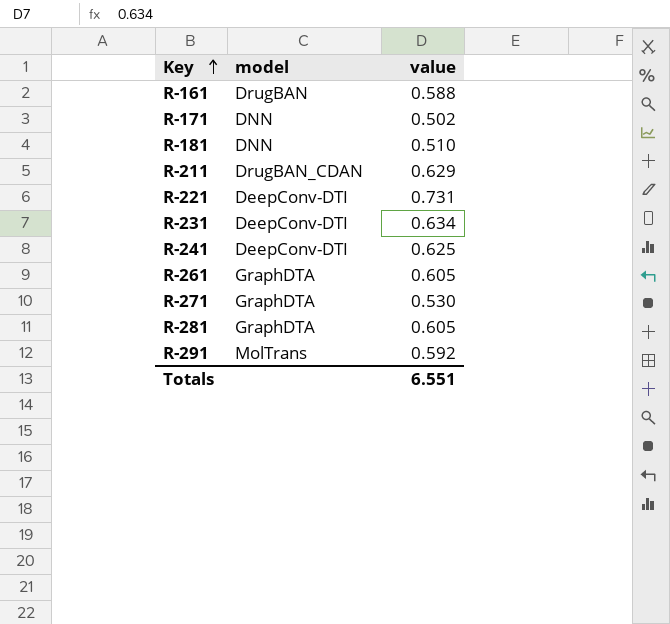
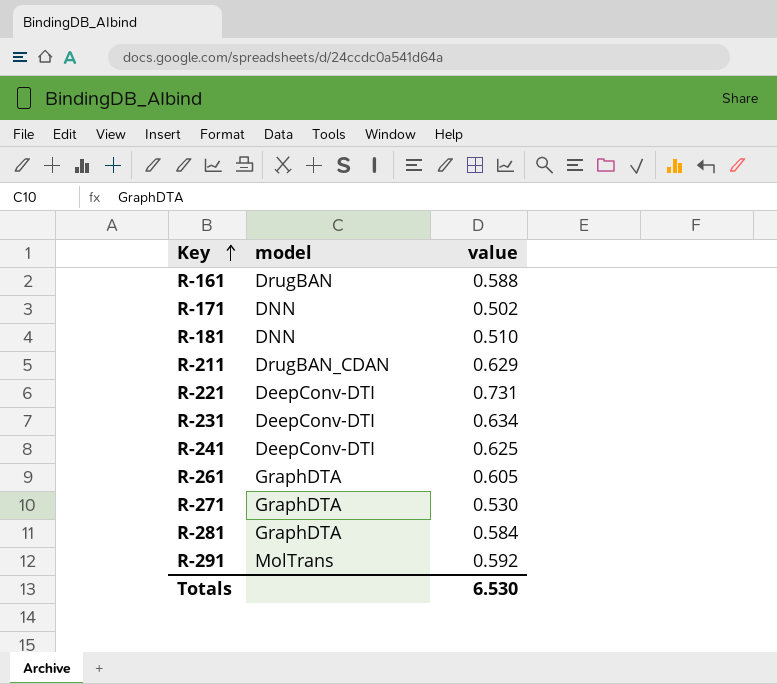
R-281 | value: 0.605 -> 0.584
Totals | value: 6.551 -> 6.530

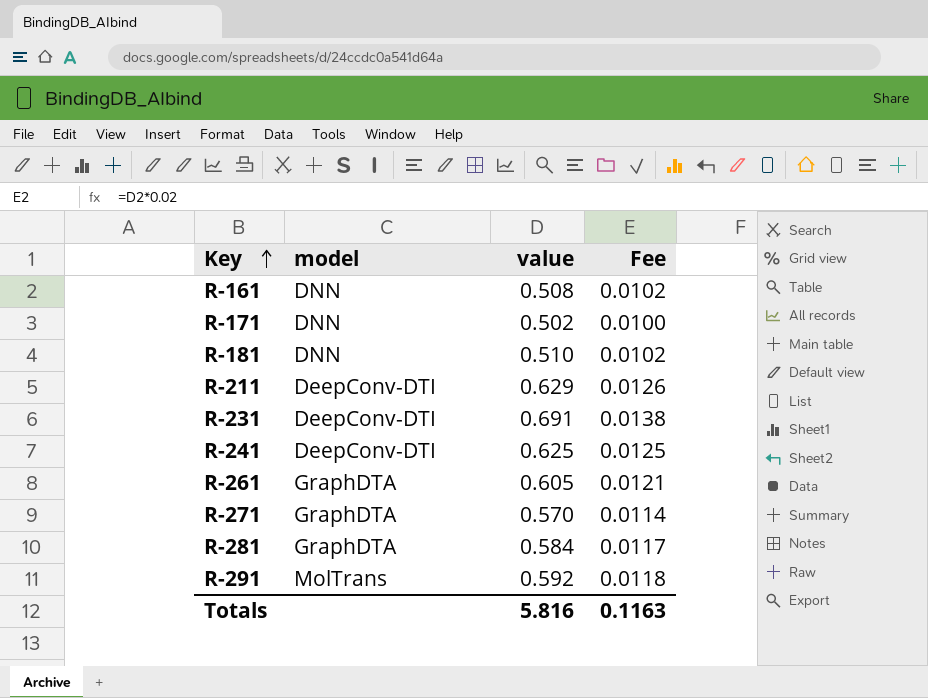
column Fee | formula: none -> [value] * 0.02
row R-221: DeepConv-DTI | 0.731 -> none
R-161 | model: DrugBAN -> DNN
R-161 | value: 0.588 -> 0.508
R-211 | model: DrugBAN_CDAN -> DeepConv-DTI
R-231 | value: 0.634 -> 0.691
R-271 | value: 0.530 -> 0.570
Totals | value: 6.530 -> 5.816

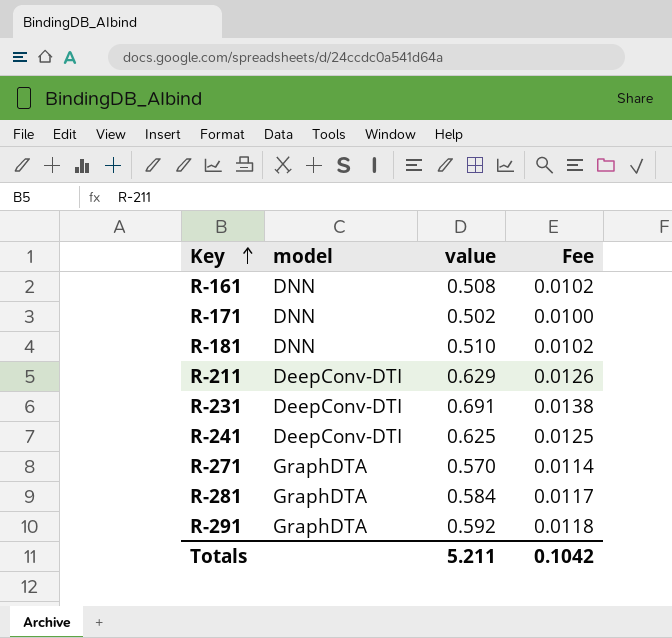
row R-261: GraphDTA | 0.605 | 0.0121 -> none
R-291 | model: MolTrans -> GraphDTA
Totals | value: 5.816 -> 5.211
Totals | Fee: 0.1163 -> 0.1042

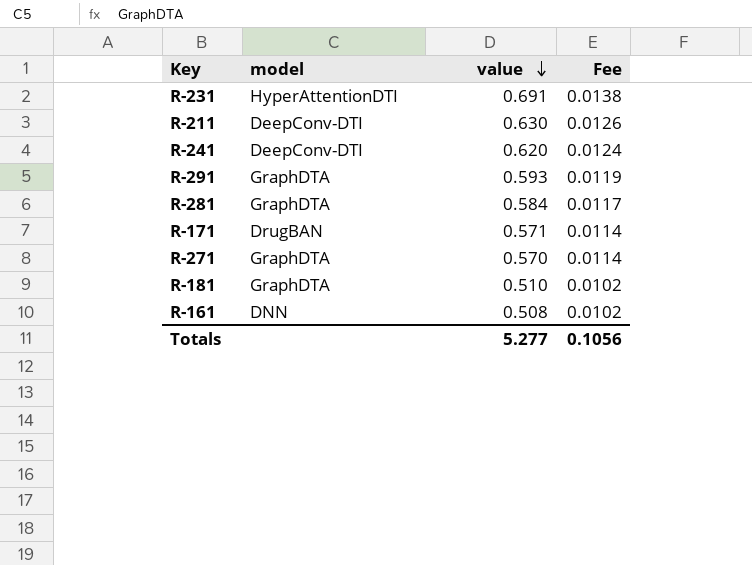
row order: Key ascending -> value descending
R-231 | model: DeepConv-DTI -> HyperAttentionDTI
R-211 | value: 0.629 -> 0.630
R-241 | value: 0.625 -> 0.620
R-241 | Fee: 0.0125 -> 0.0124
R-291 | value: 0.592 -> 0.593
R-291 | Fee: 0.0118 -> 0.0119
R-171 | model: DNN -> DrugBAN
R-171 | value: 0.502 -> 0.571
R-171 | Fee: 0.0100 -> 0.0114
R-181 | model: DNN -> GraphDTA
Totals | value: 5.211 -> 5.277
Totals | Fee: 0.1042 -> 0.1056

